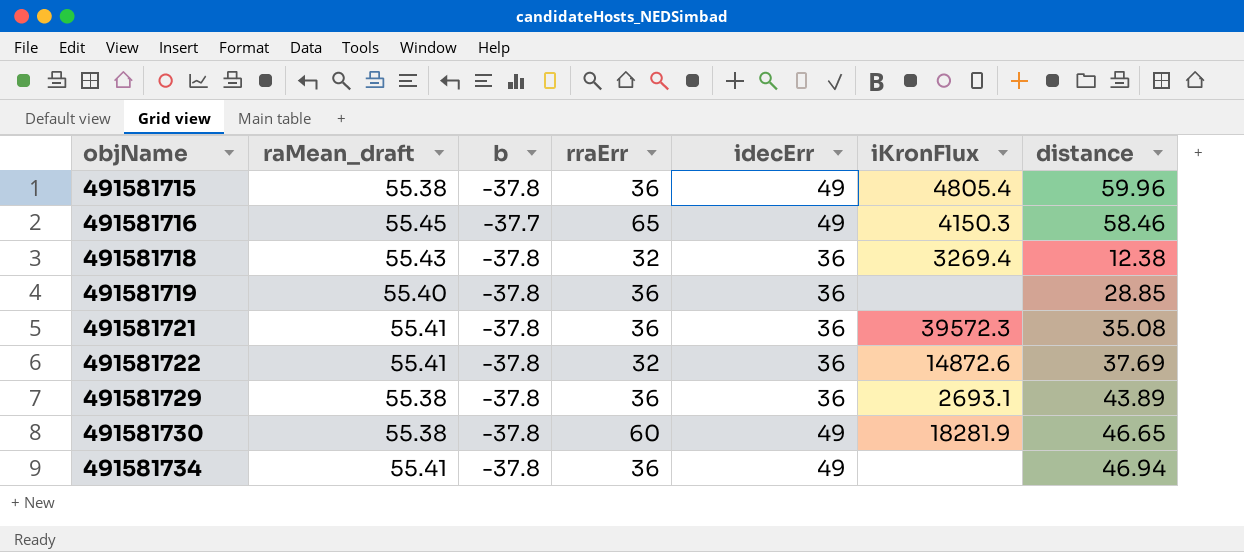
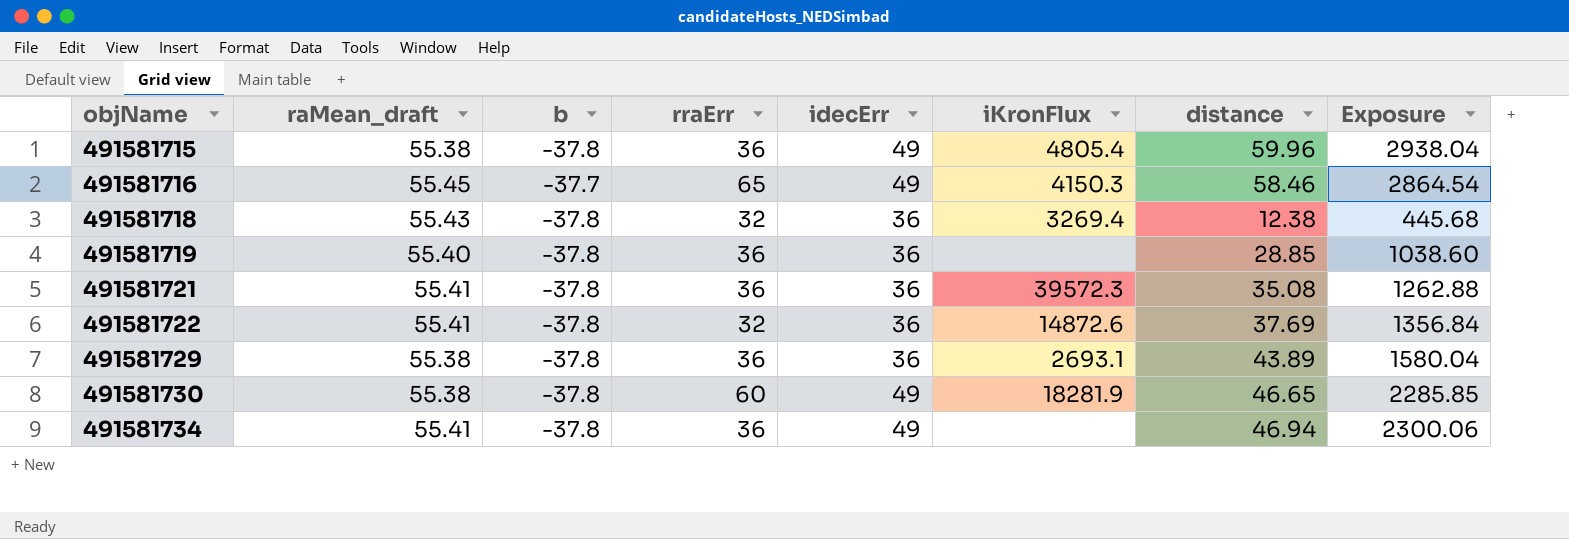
column Exposure | formula: none -> [idecErr] * [distance]

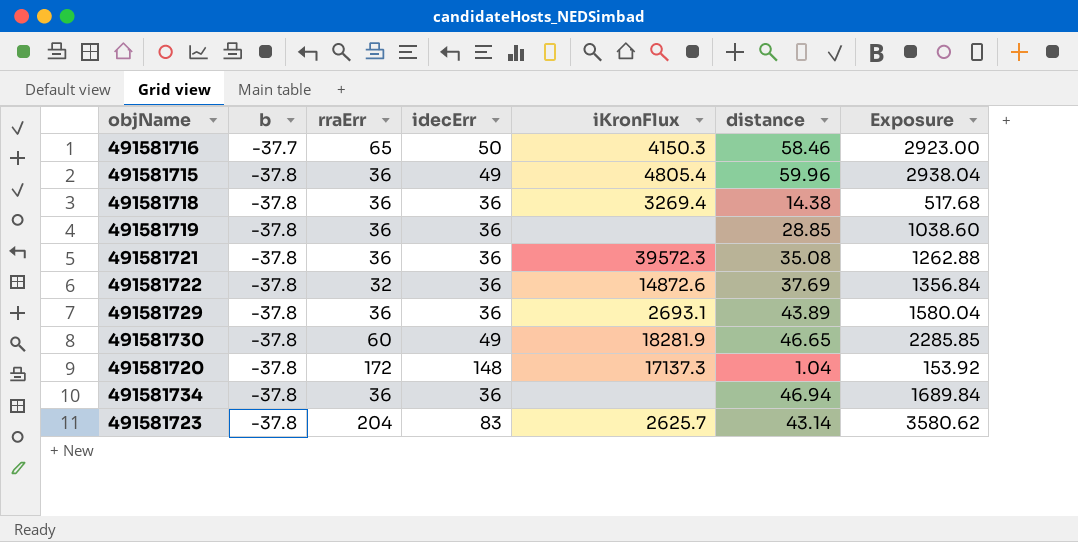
row order: objName ascending -> b descending
column raMean_draft | position: 2 -> none
491581716 | idecErr: 49 -> 50
491581716 | Exposure: 2864.54 -> 2923.00
491581718 | rraErr: 32 -> 36
491581718 | distance: 12.38 -> 14.38
491581718 | Exposure: 445.68 -> 517.68
row 491581720: none -> -37.8 | 172 | 148 | 17137.3 | 1.04 | 153.92
491581734 | idecErr: 49 -> 36
491581734 | Exposure: 2300.06 -> 1689.84
row 491581723: none -> -37.8 | 204 | 83 | 2625.7 | 43.14 | 3580.62

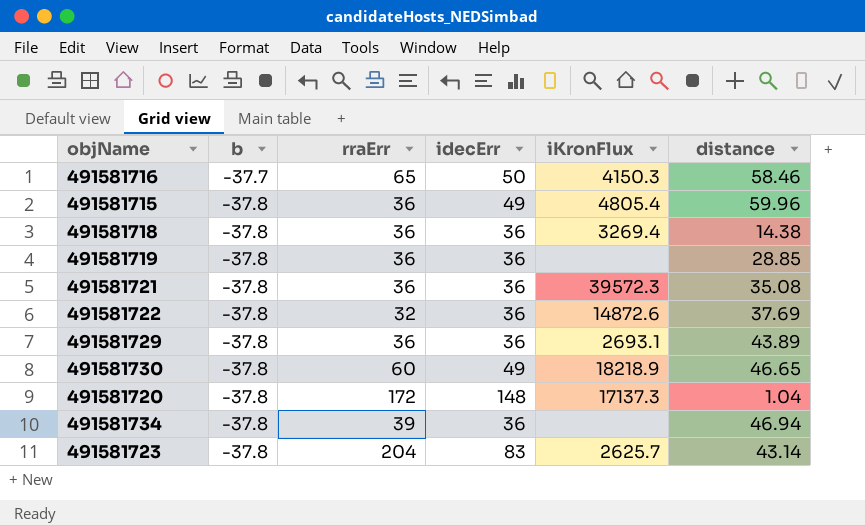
column Exposure | formula: [idecErr] * [distance] -> none
491581730 | iKronFlux: 18281.9 -> 18218.9
491581734 | rraErr: 36 -> 39

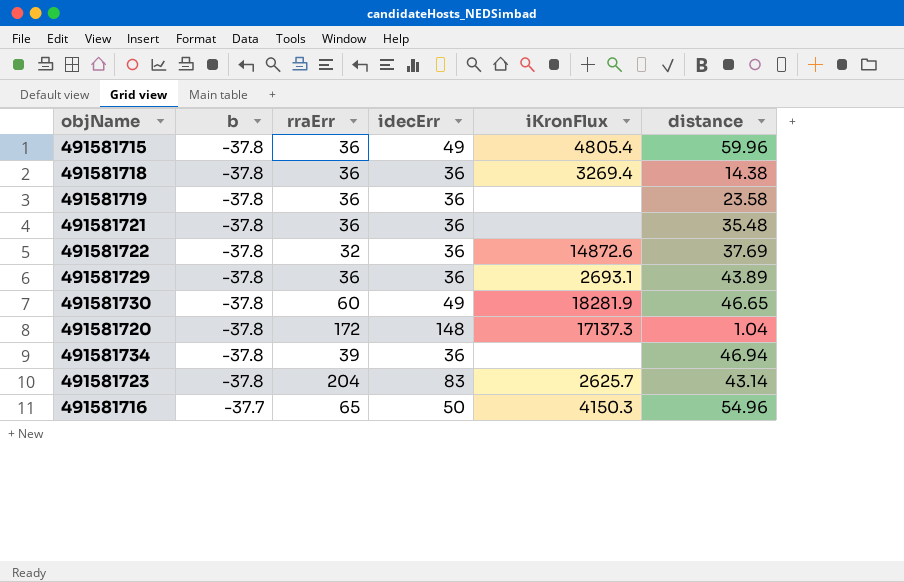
row order: b descending -> b ascending
491581719 | distance: 28.85 -> 23.58
491581721 | iKronFlux: 39572.3 -> none
491581721 | distance: 35.08 -> 35.48
491581730 | iKronFlux: 18218.9 -> 18281.9
491581716 | distance: 58.46 -> 54.96

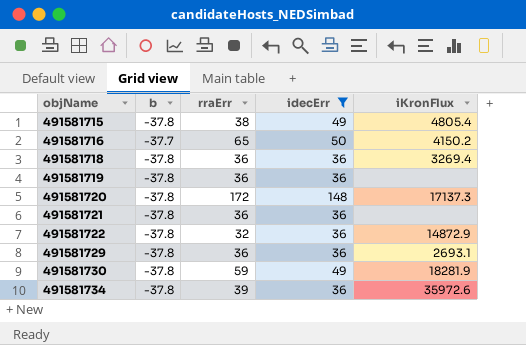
filter: none -> idecErr != 83
row order: b ascending -> objName ascending
column distance | position: 6 -> none
491581715 | rraErr: 36 -> 38
491581716 | iKronFlux: 4150.3 -> 4150.2
491581722 | iKronFlux: 14872.6 -> 14872.9
491581730 | rraErr: 60 -> 59
491581734 | iKronFlux: none -> 35972.6

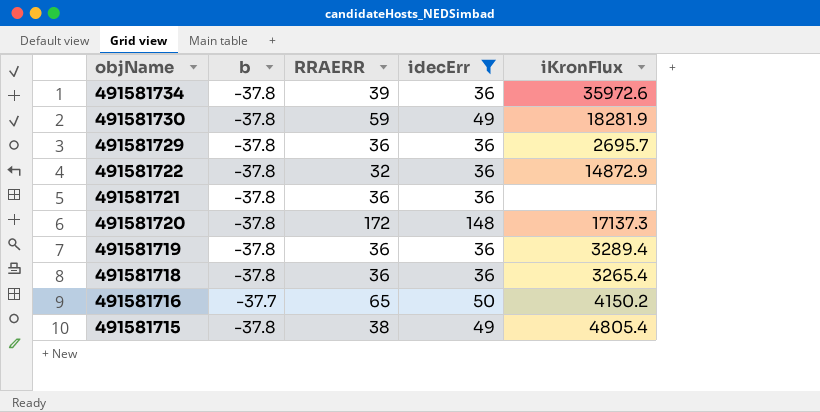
row order: objName ascending -> objName descending
column name: rraErr -> RRAERR
491581729 | iKronFlux: 2693.1 -> 2695.7
491581719 | iKronFlux: none -> 3289.4
491581718 | iKronFlux: 3269.4 -> 3265.4

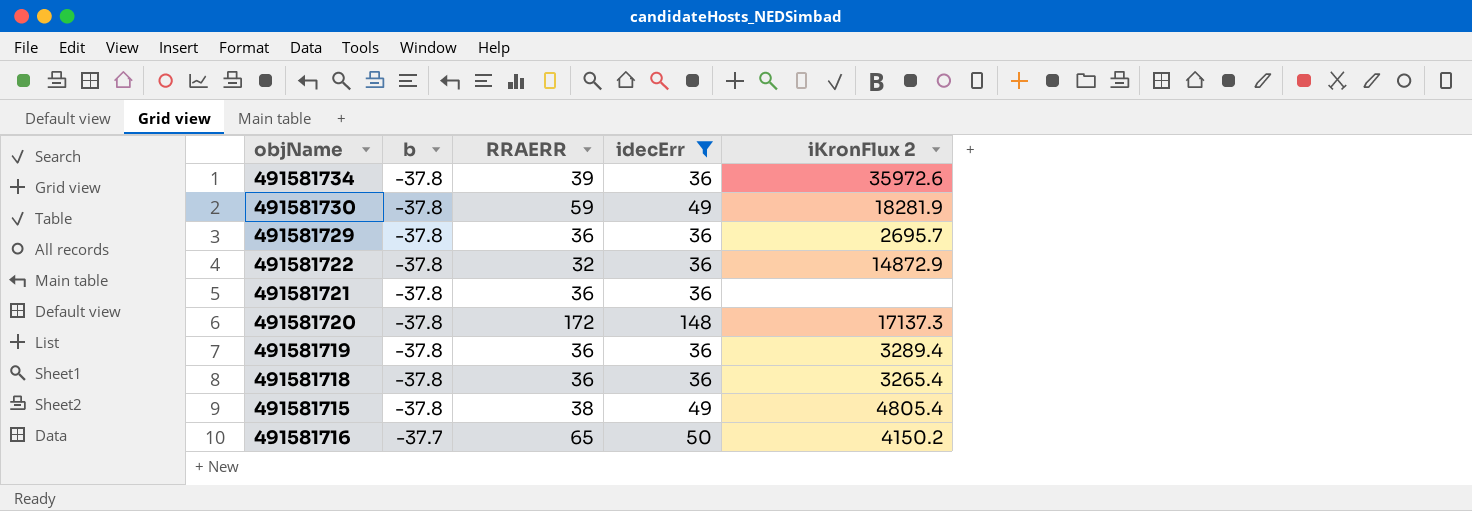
row order: objName descending -> b ascending
column name: iKronFlux -> iKronFlux 2

